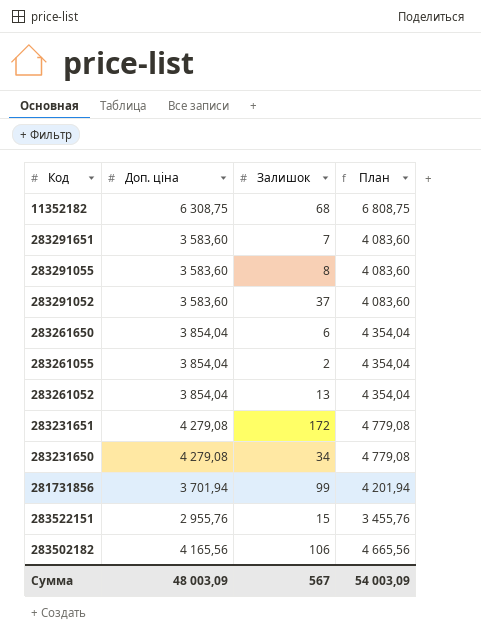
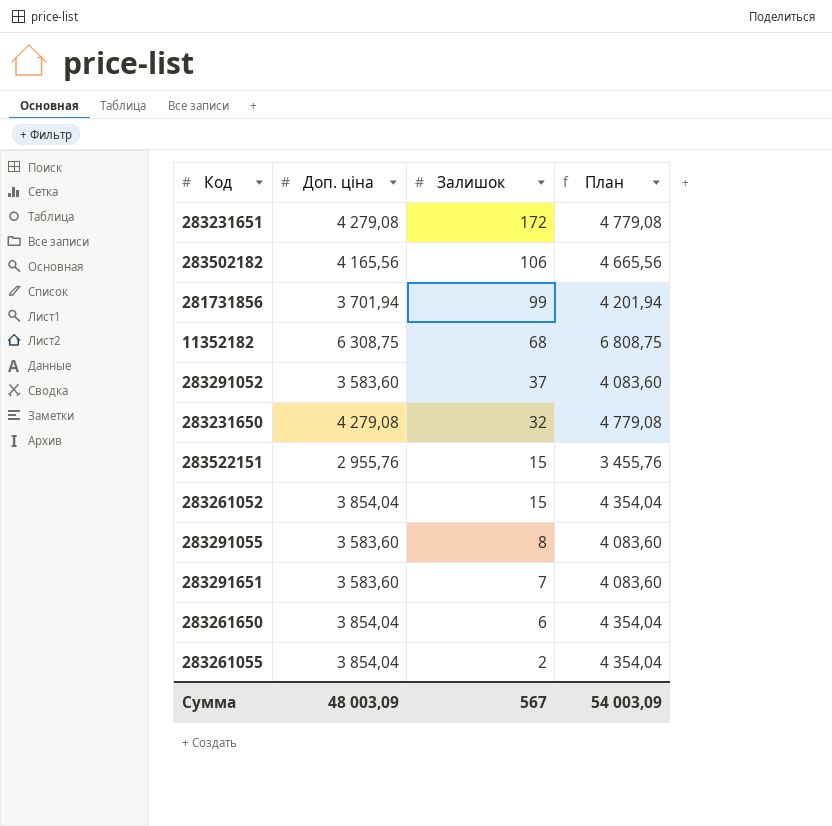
row order: none -> Залишок descending
283231650 | Залишок: 34 -> 32
283261052 | Залишок: 13 -> 15

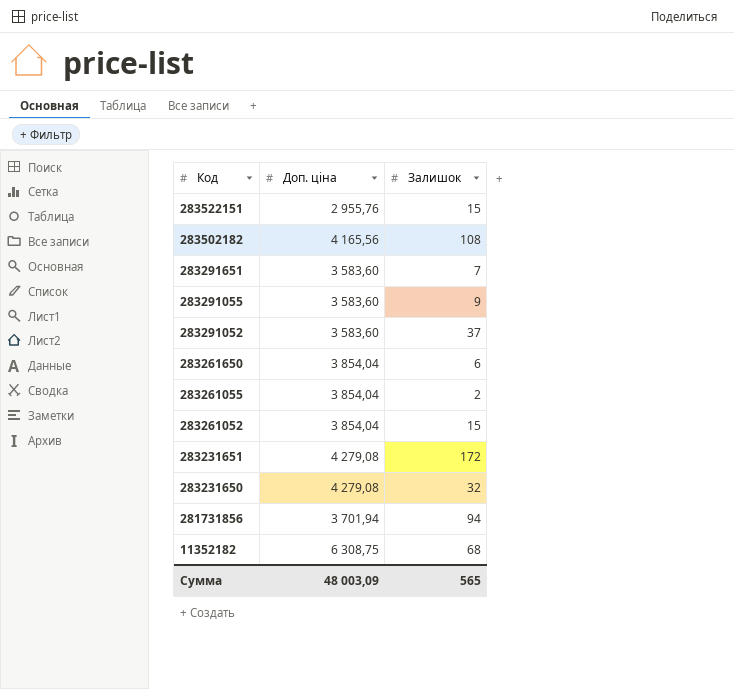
row order: Залишок descending -> Код descending
column План | formula: [Доп. ціна] + 500 -> none
283502182 | Залишок: 106 -> 108
283291055 | Залишок: 8 -> 9
281731856 | Залишок: 99 -> 94
Сумма | Залишок: 567 -> 565

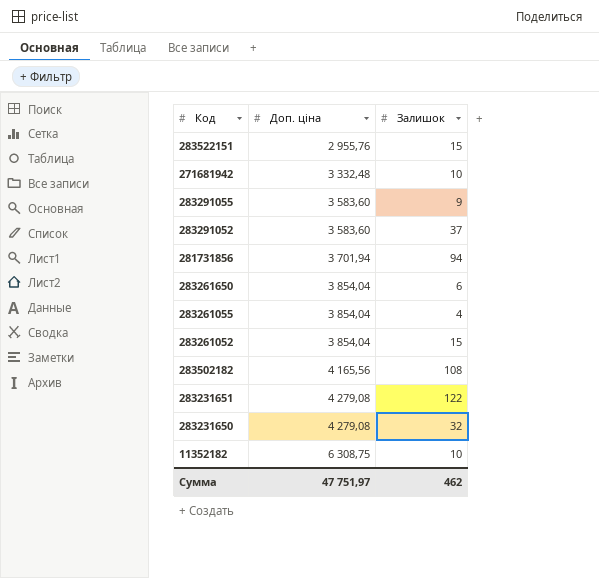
row order: Код descending -> Доп. ціна ascending
row 283291651: 3 583,60 | 7 -> none
row 271681942: none -> 3 332,48 | 10
283261055 | Залишок: 2 -> 4
283231651 | Залишок: 172 -> 122
11352182 | Залишок: 68 -> 10
Сумма | Доп. ціна: 48 003,09 -> 47 751,97
Сумма | Залишок: 565 -> 462

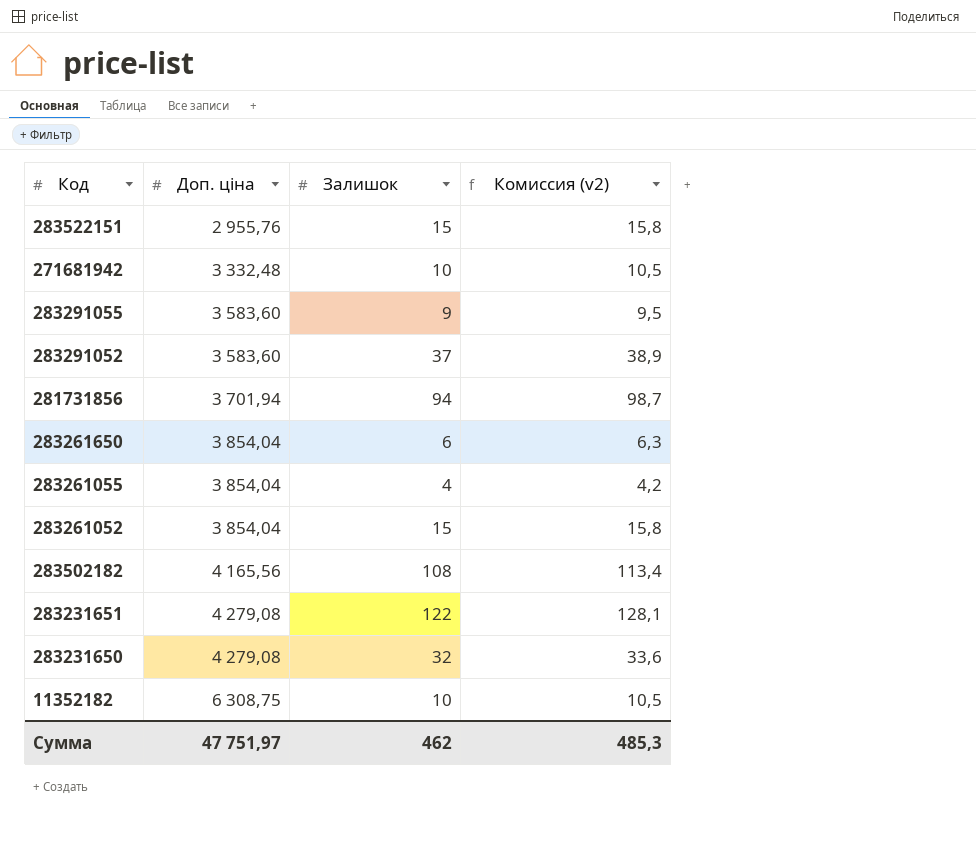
column Комиссия (v2) | formula: none -> [Залишок] * 1,05

